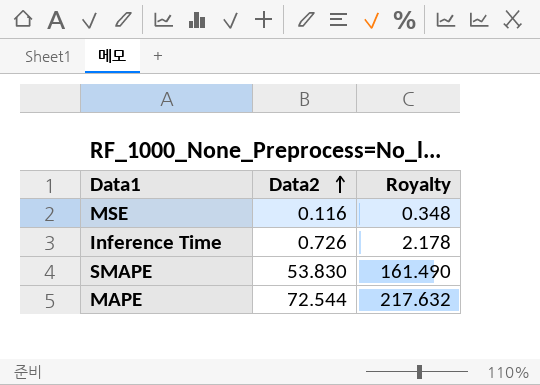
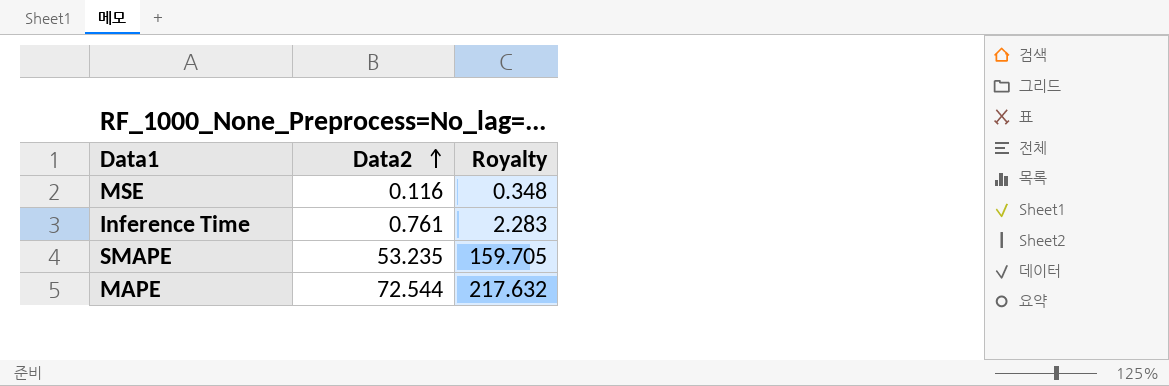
Inference Time | Data2: 0.726 -> 0.761
Inference Time | Royalty: 2.178 -> 2.283
SMAPE | Data2: 53.830 -> 53.235
SMAPE | Royalty: 161.490 -> 159.705

